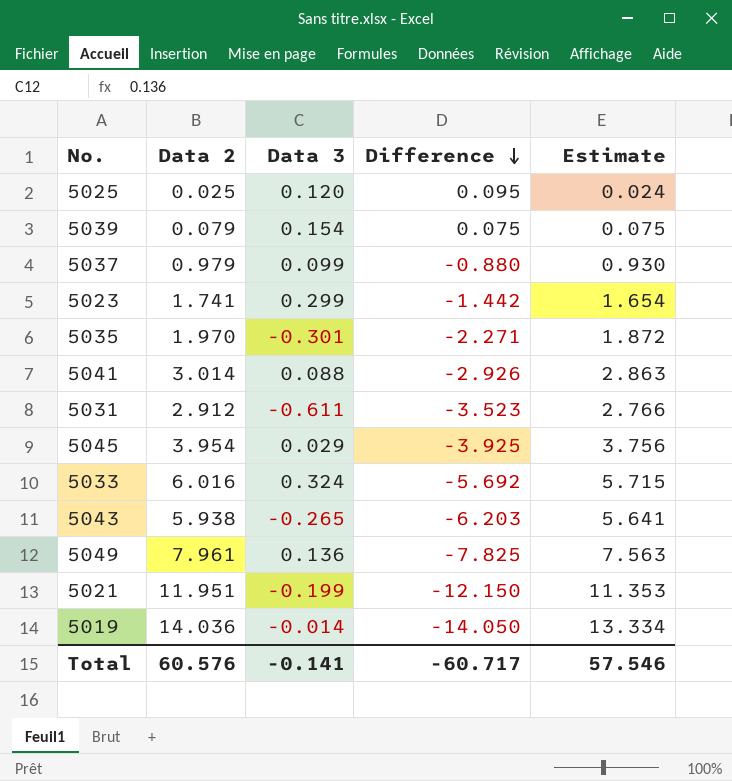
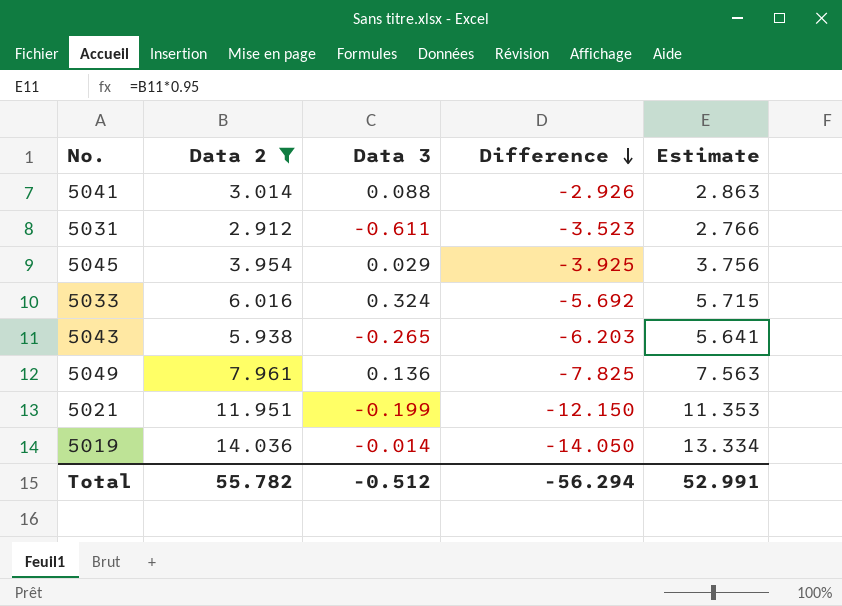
filter: none -> Data 2 >= 2.912
Total | Data 2: 60.576 -> 55.782
Total | Data 3: -0.141 -> -0.512
Total | Difference: -60.717 -> -56.294
Total | Estimate: 57.546 -> 52.991

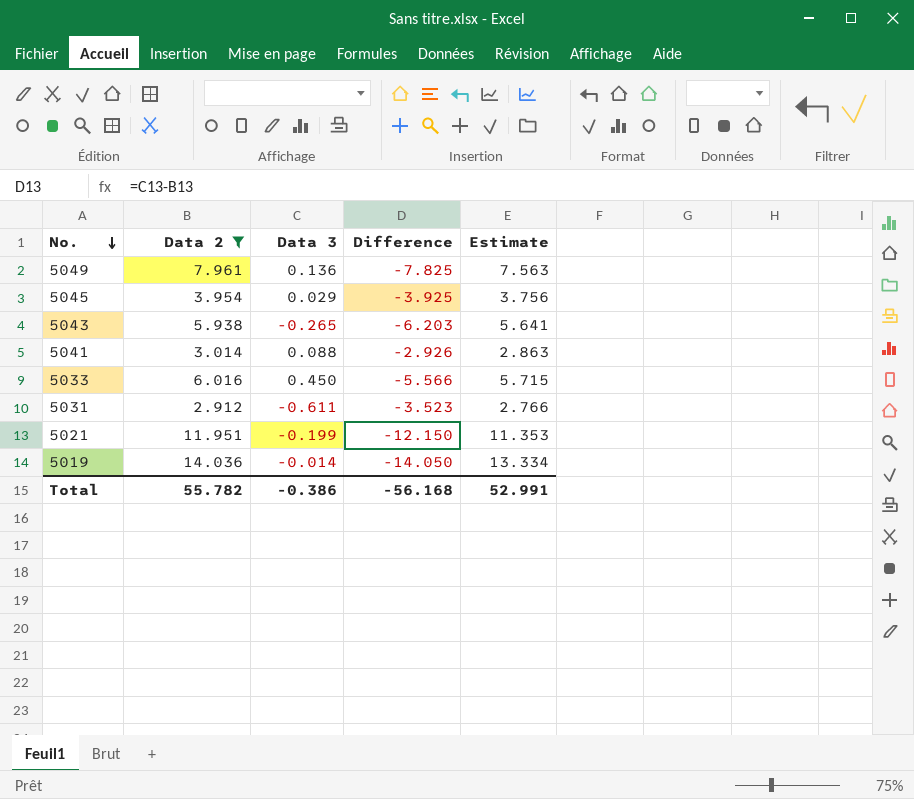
row order: Difference descending -> No. descending
5033 | Data 3: 0.324 -> 0.450
5033 | Difference: -5.692 -> -5.566
Total | Data 3: -0.512 -> -0.386
Total | Difference: -56.294 -> -56.168

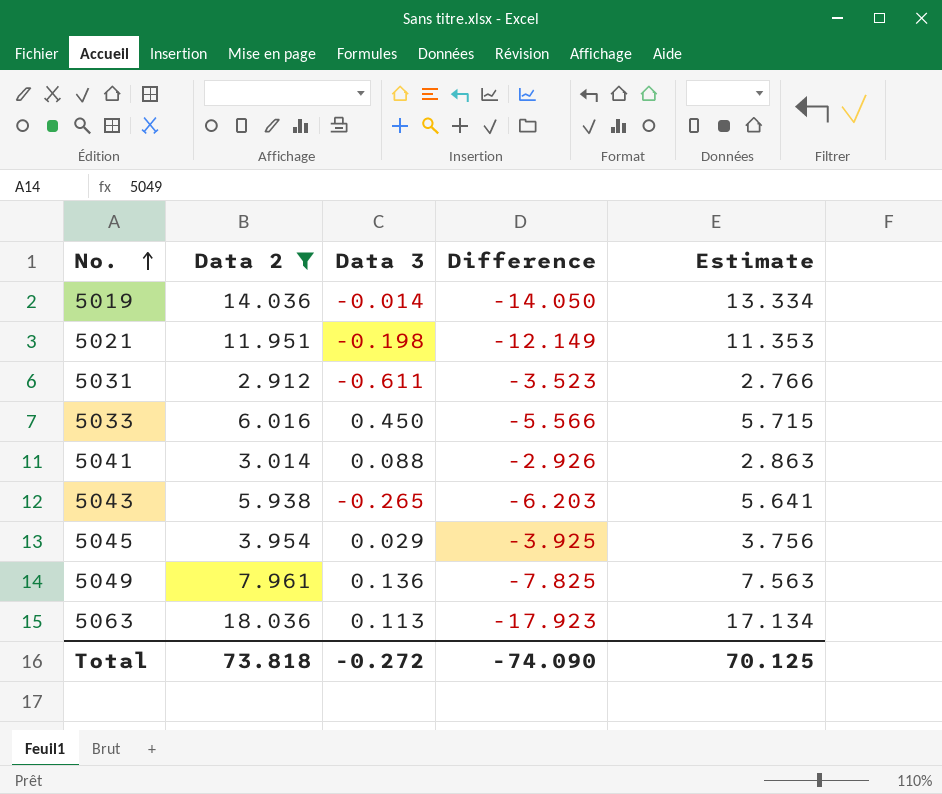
row order: No. descending -> No. ascending
5021 | Data 3: -0.199 -> -0.198
5021 | Difference: -12.150 -> -12.149
row 5063: none -> 18.036 | 0.113 | -17.923 | 17.134
Total | Data 2: 55.782 -> 73.818
Total | Data 3: -0.386 -> -0.272
Total | Difference: -56.168 -> -74.090
Total | Estimate: 52.991 -> 70.125

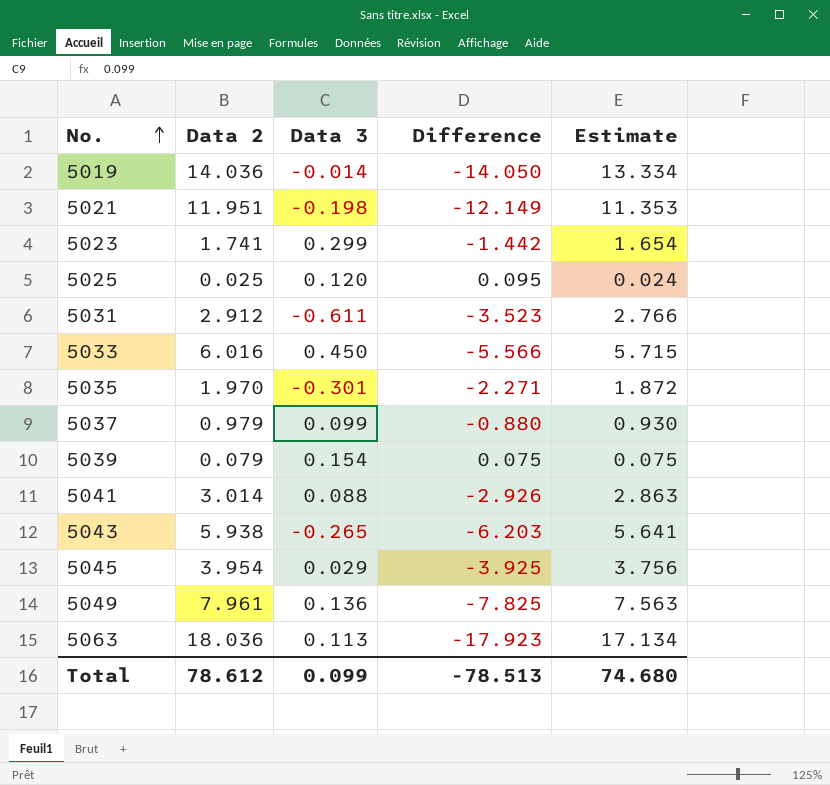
filter: Data 2 >= 2.912 -> none
Total | Data 2: 73.818 -> 78.612
Total | Data 3: -0.272 -> 0.099
Total | Difference: -74.090 -> -78.513
Total | Estimate: 70.125 -> 74.680

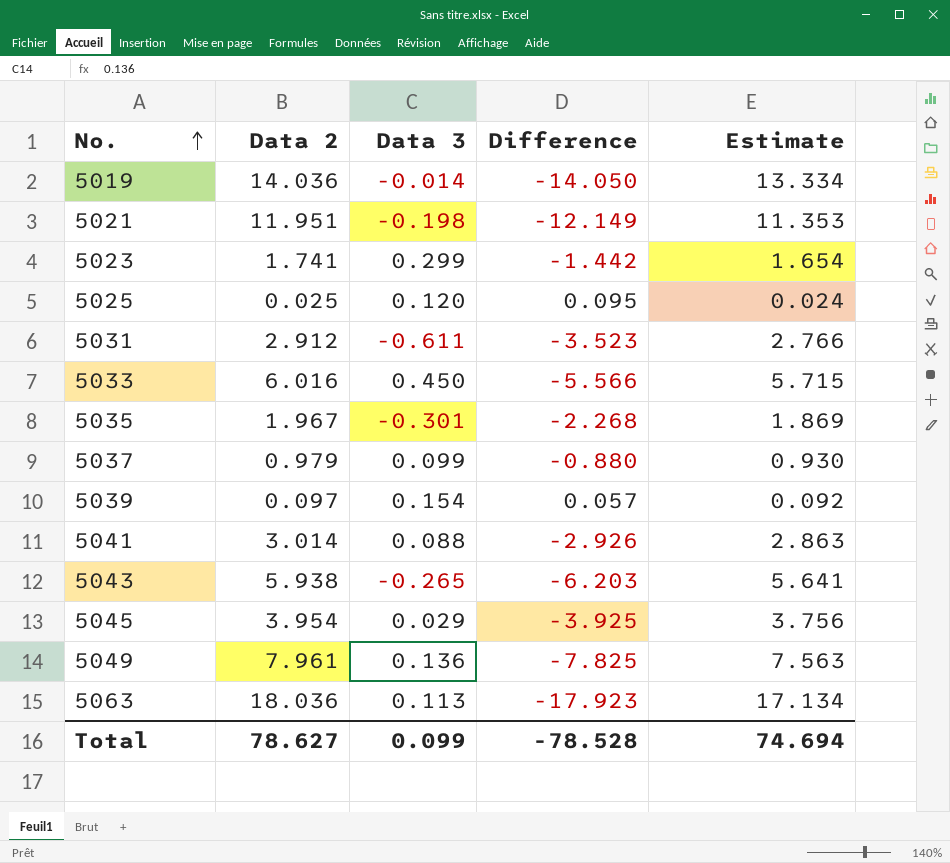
5035 | Data 2: 1.970 -> 1.967
5035 | Difference: -2.271 -> -2.268
5035 | Estimate: 1.872 -> 1.869
5039 | Data 2: 0.079 -> 0.097
5039 | Difference: 0.075 -> 0.057
5039 | Estimate: 0.075 -> 0.092
Total | Data 2: 78.612 -> 78.627
Total | Difference: -78.513 -> -78.528
Total | Estimate: 74.680 -> 74.694

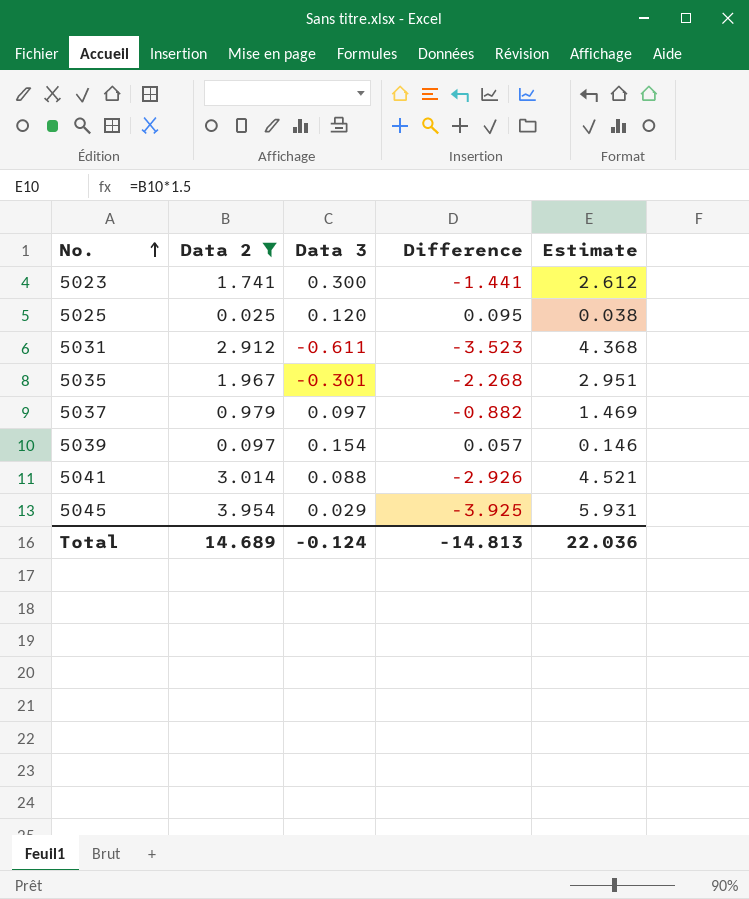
filter: none -> Data 2 <= 3.954
column Estimate | formula: [Data 2] * 0.95 -> [Data 2] * 1.5
5023 | Data 3: 0.299 -> 0.300
5023 | Difference: -1.442 -> -1.441
5037 | Data 3: 0.099 -> 0.097
5037 | Difference: -0.880 -> -0.882
Total | Data 2: 78.627 -> 14.689
Total | Data 3: 0.099 -> -0.124
Total | Difference: -78.528 -> -14.813
Total | Estimate: 74.694 -> 22.036

